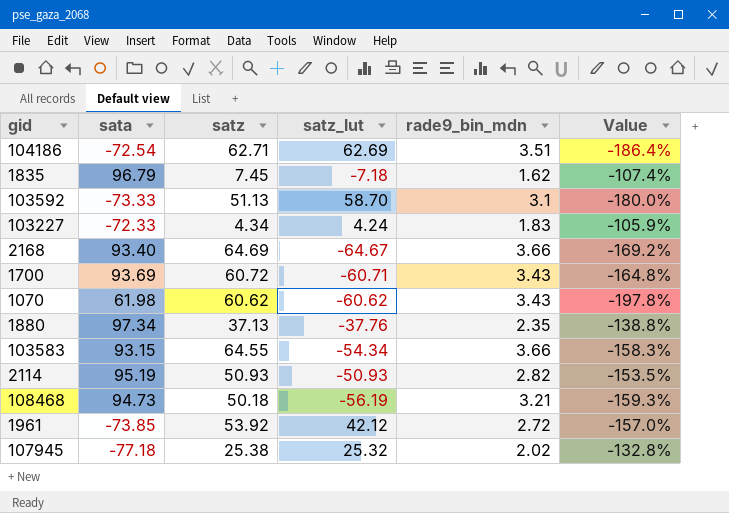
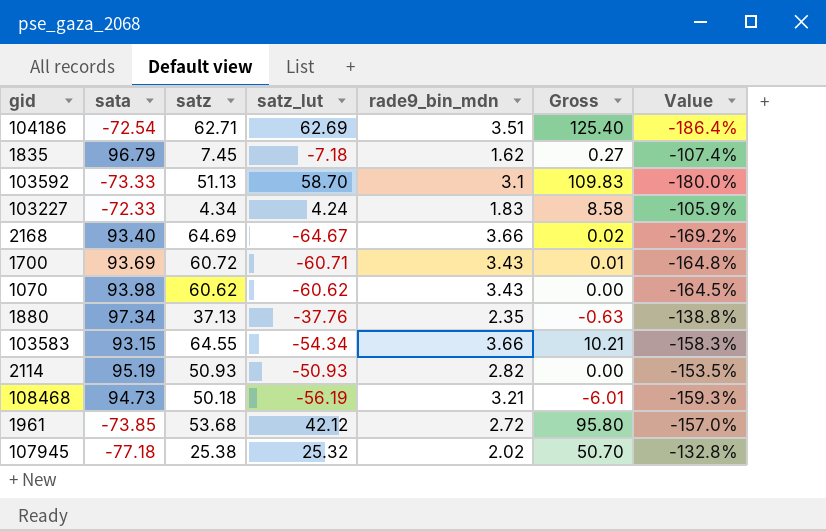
column Gross | formula: none -> [satz] + [satz_lut]
1070 | sata: 61.98 -> 93.98
1070 | Value: -197.8% -> -164.5%
1961 | satz: 53.92 -> 53.68

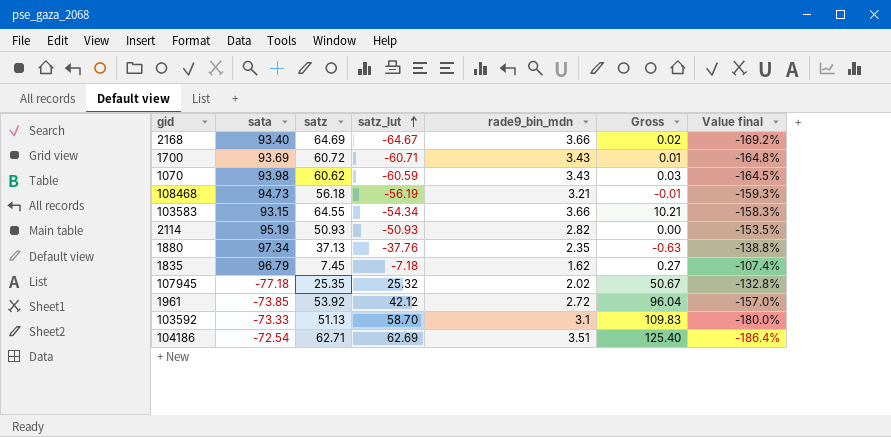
row order: none -> satz_lut ascending
column name: Value -> Value final
row 103227: -72.33 | 4.34 | 4.24 | 1.83 | 8.58 | -105.9% -> none
1070 | satz_lut: -60.62 -> -60.59
1070 | Gross: 0.00 -> 0.03
108468 | satz: 50.18 -> 56.18
108468 | Gross: -6.01 -> -0.01
107945 | satz: 25.38 -> 25.35
107945 | Gross: 50.70 -> 50.67
1961 | satz: 53.68 -> 53.92
1961 | Gross: 95.80 -> 96.04

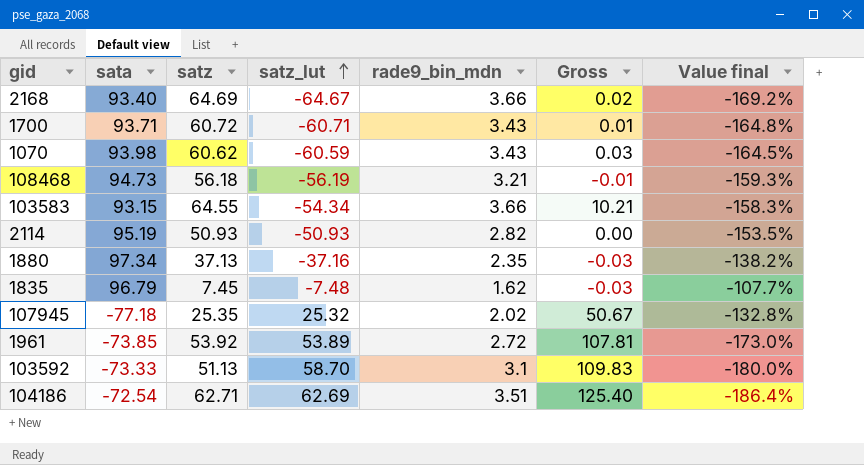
1700 | sata: 93.69 -> 93.71
1880 | satz_lut: -37.76 -> -37.16
1880 | Gross: -0.63 -> -0.03
1880 | Value final: -138.8% -> -138.2%
1835 | satz_lut: -7.18 -> -7.48
1835 | Gross: 0.27 -> -0.03
1835 | Value final: -107.4% -> -107.7%
1961 | satz_lut: 42.12 -> 53.89
1961 | Gross: 96.04 -> 107.81
1961 | Value final: -157.0% -> -173.0%

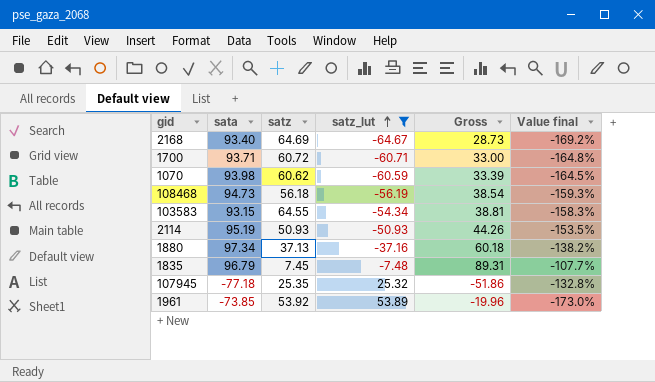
filter: none -> satz_lut <= 53.89
column rade9_bin_mdn | position: 5 -> none
column Gross | formula: [satz] + [satz_lut] -> [sata] + [satz_lut]

